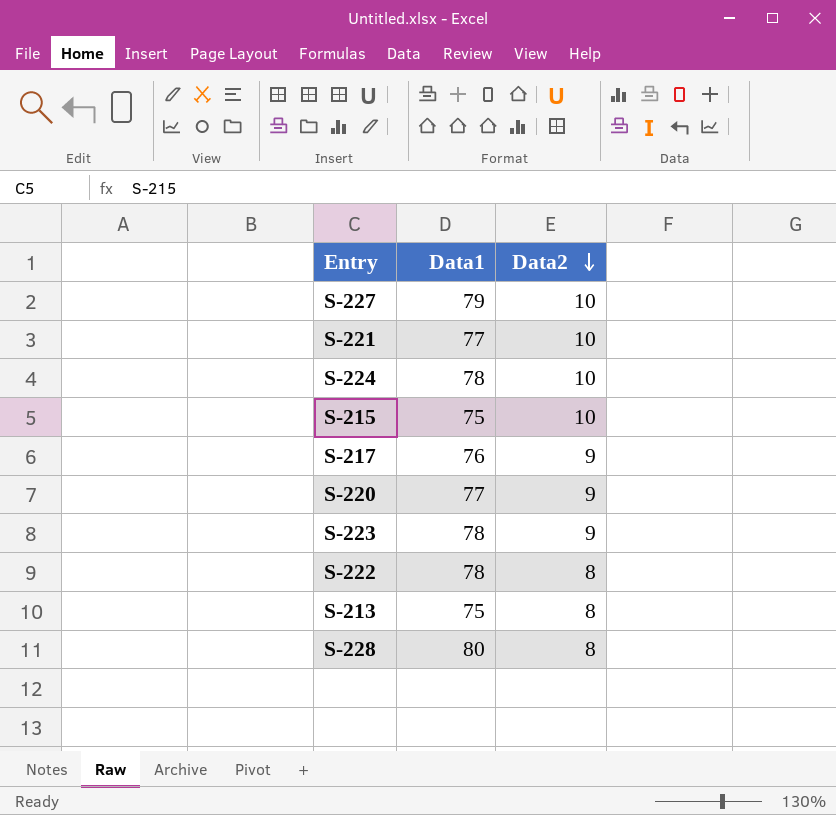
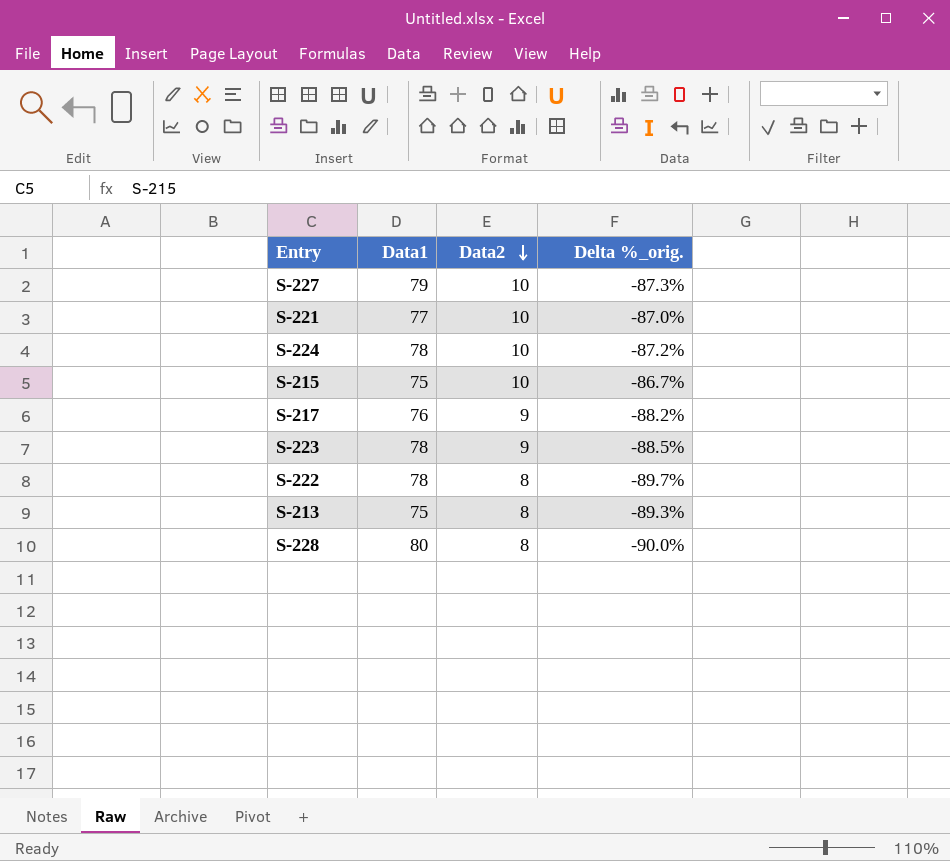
column Delta %_orig. | formula: none -> ([Data2] - [Data1]) / [Data1]
row S-220: 77 | 9 -> none

